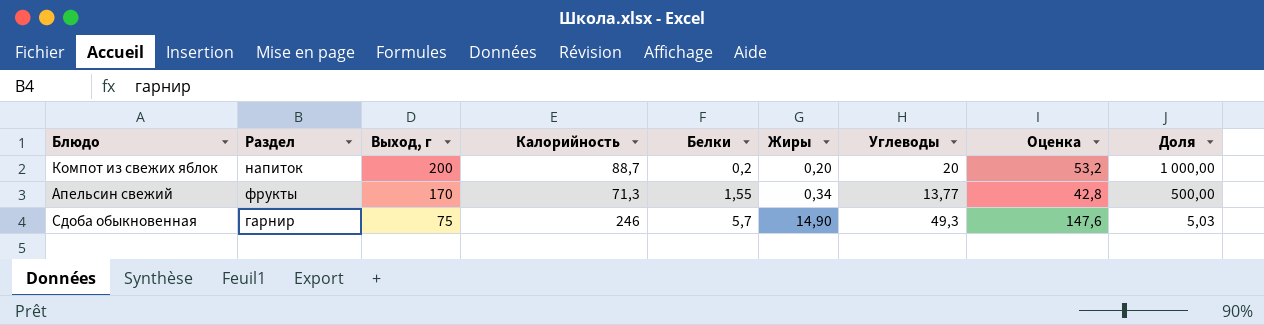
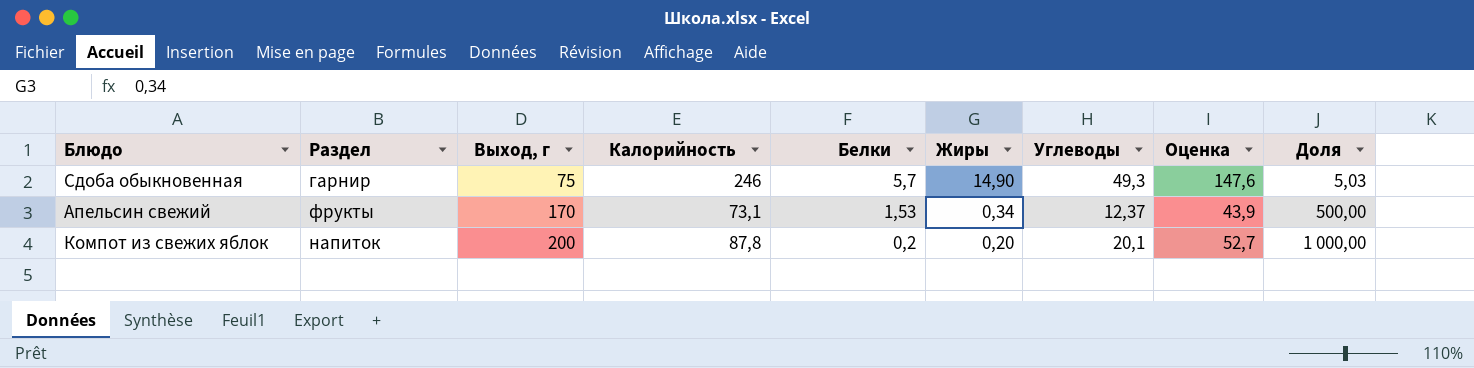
row order: Выход, г descending -> Выход, г ascending
Апельсин свежий | Калорийность: 71,3 -> 73,1
Апельсин свежий | Белки: 1,55 -> 1,53
Апельсин свежий | Углеводы: 13,77 -> 12,37
Апельсин свежий | Оценка: 42,8 -> 43,9
Компот из свежих яблок | Калорийность: 88,7 -> 87,8
Компот из свежих яблок | Углеводы: 20 -> 20,1
Компот из свежих яблок | Оценка: 53,2 -> 52,7

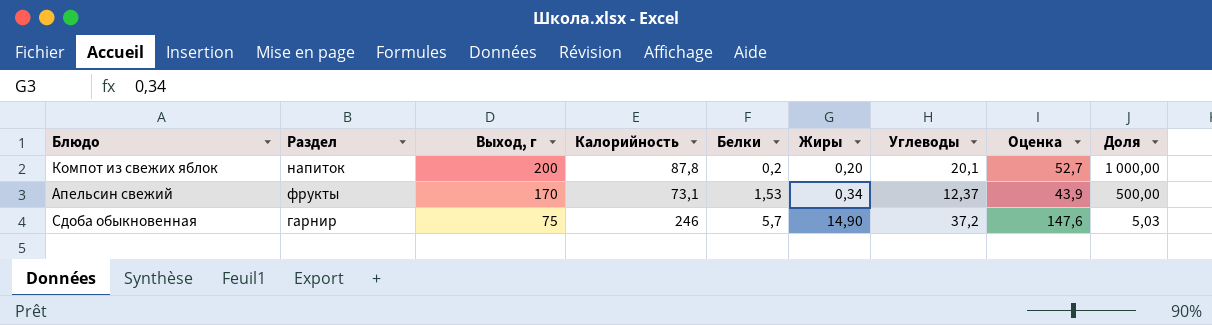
row order: Выход, г ascending -> Выход, г descending
Сдоба обыкновенная | Углеводы: 49,3 -> 37,2

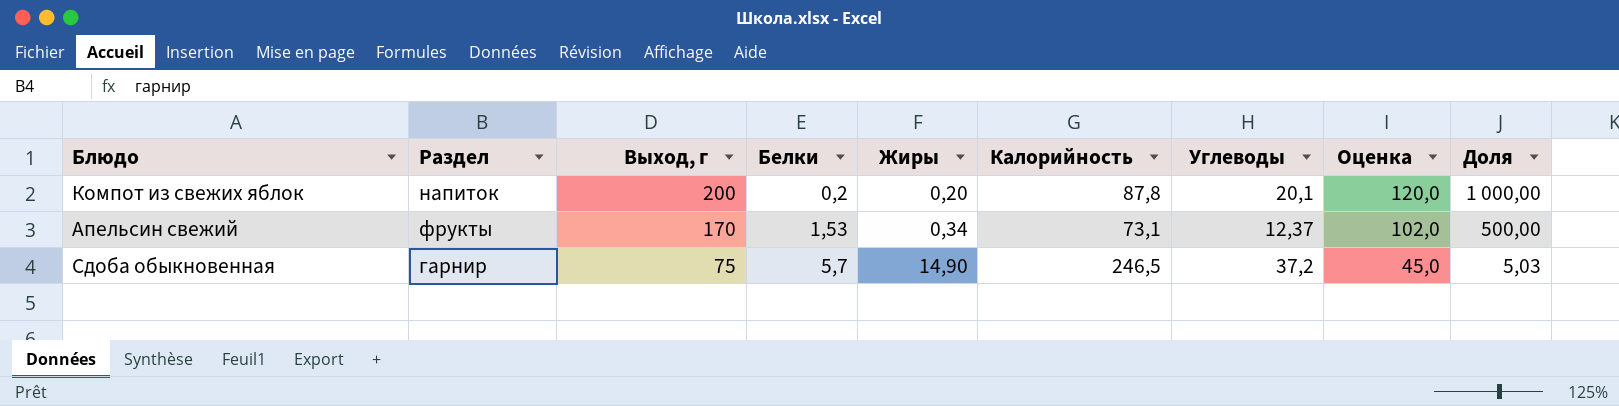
column Калорийность | position: 4 -> 6
column Оценка | formula: [Калорийность] * 0,6 -> [Выход, г] * 0,6
Сдоба обыкновенная | Калорийность: 246 -> 246,5

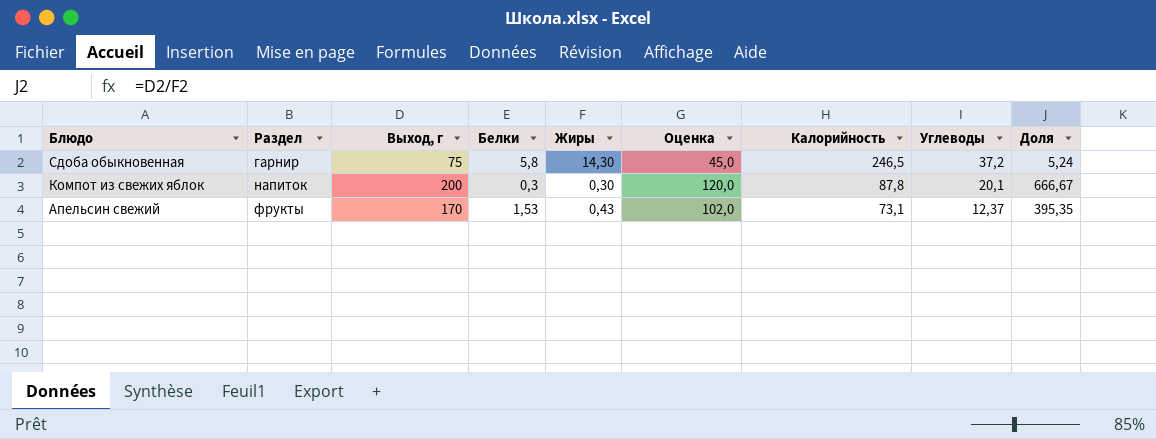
row order: Выход, г descending -> Блюдо descending
column Оценка | position: 8 -> 6
Сдоба обыкновенная | Белки: 5,7 -> 5,8
Сдоба обыкновенная | Жиры: 14,90 -> 14,30
Сдоба обыкновенная | Доля: 5,03 -> 5,24
Компот из свежих яблок | Белки: 0,2 -> 0,3
Компот из свежих яблок | Жиры: 0,20 -> 0,30
Компот из свежих яблок | Доля: 1 000,00 -> 666,67
Апельсин свежий | Жиры: 0,34 -> 0,43
Апельсин свежий | Доля: 500,00 -> 395,35

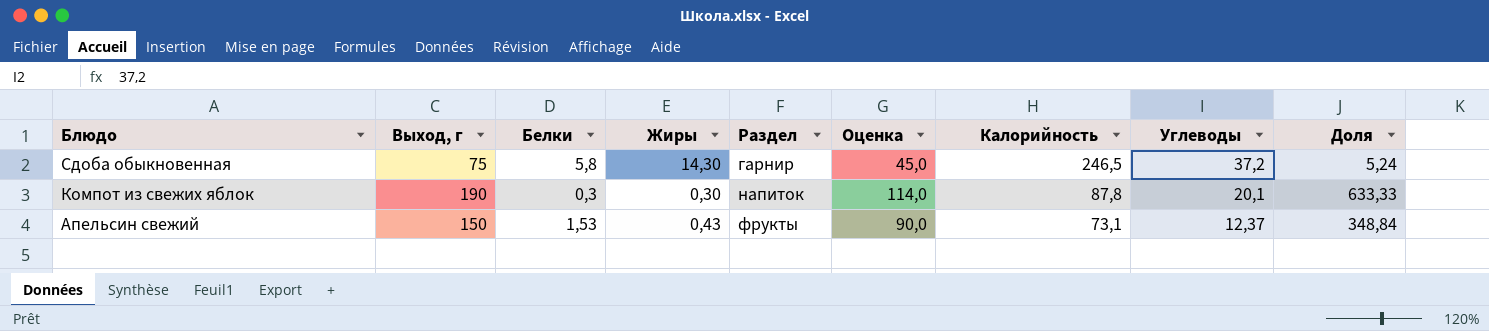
column Раздел | position: 2 -> 5
Компот из свежих яблок | Выход, г: 200 -> 190
Компот из свежих яблок | Оценка: 120,0 -> 114,0
Компот из свежих яблок | Доля: 666,67 -> 633,33
Апельсин свежий | Выход, г: 170 -> 150
Апельсин свежий | Оценка: 102,0 -> 90,0
Апельсин свежий | Доля: 395,35 -> 348,84

